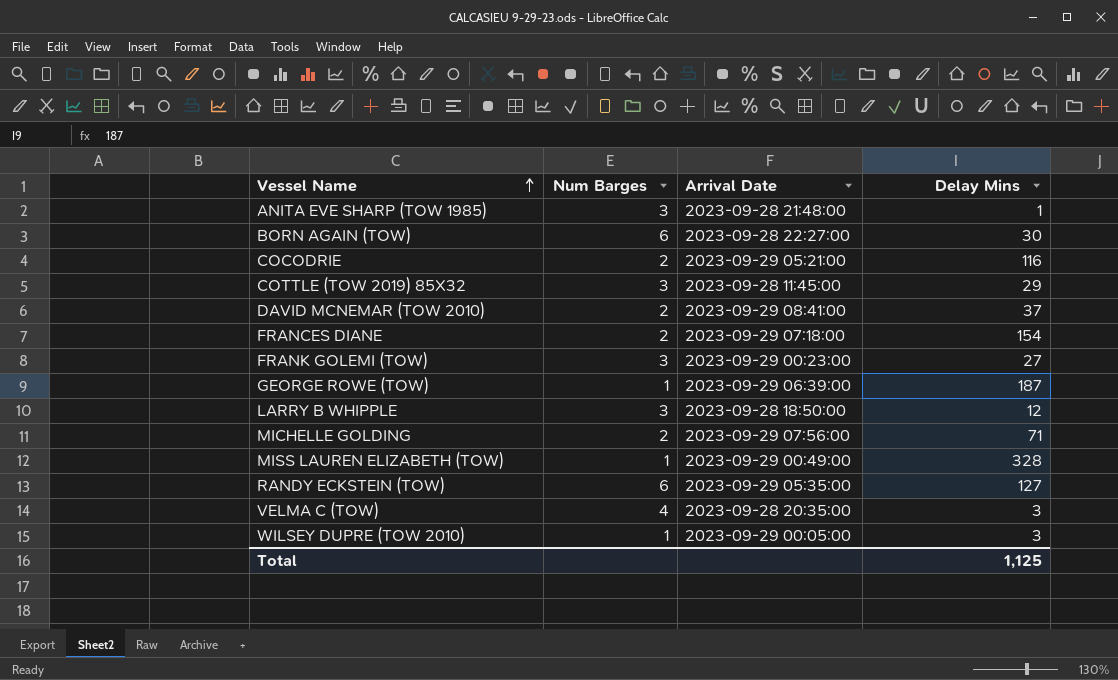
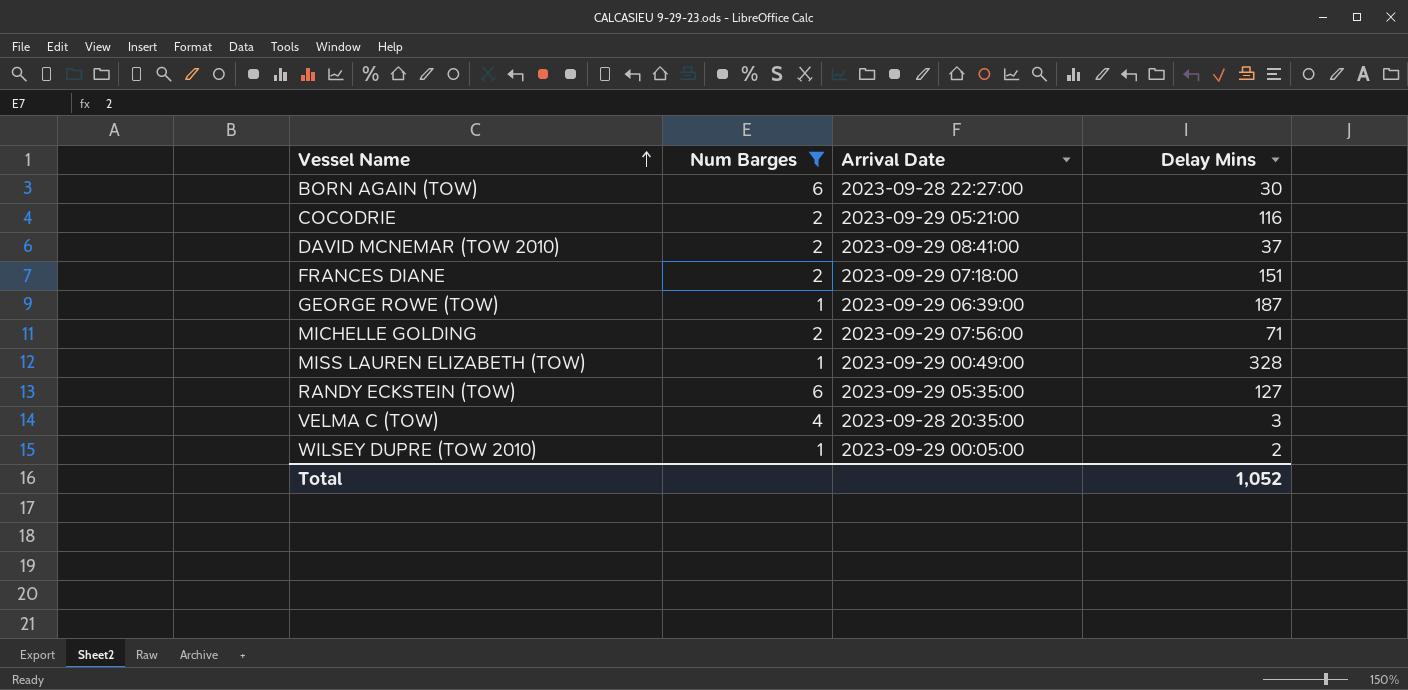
filter: none -> Num Barges != 3
FRANCES DIANE | Delay Mins: 154 -> 151
WILSEY DUPRE (TOW 2010) | Delay Mins: 3 -> 2
Total | Delay Mins: 1,125 -> 1,052

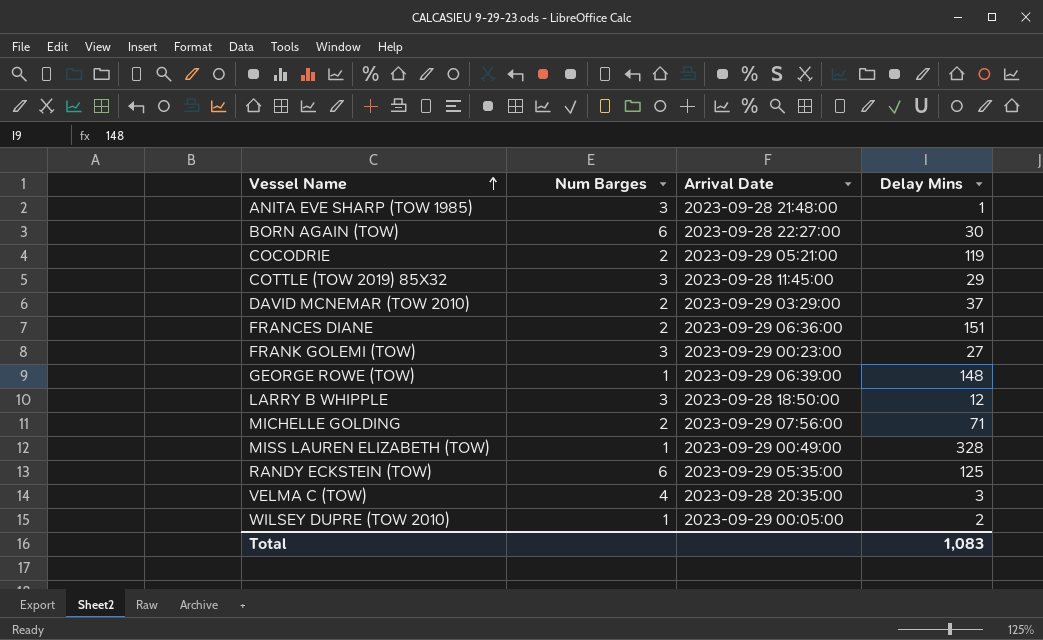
filter: Num Barges != 3 -> none
COCODRIE | Delay Mins: 116 -> 119
DAVID MCNEMAR (TOW 2010) | Arrival Date: 2023-09-29 08:41:00 -> 2023-09-29 03:29:00
FRANCES DIANE | Arrival Date: 2023-09-29 07:18:00 -> 2023-09-29 06:36:00
GEORGE ROWE (TOW) | Delay Mins: 187 -> 148
RANDY ECKSTEIN (TOW) | Delay Mins: 127 -> 125
Total | Delay Mins: 1,052 -> 1,083

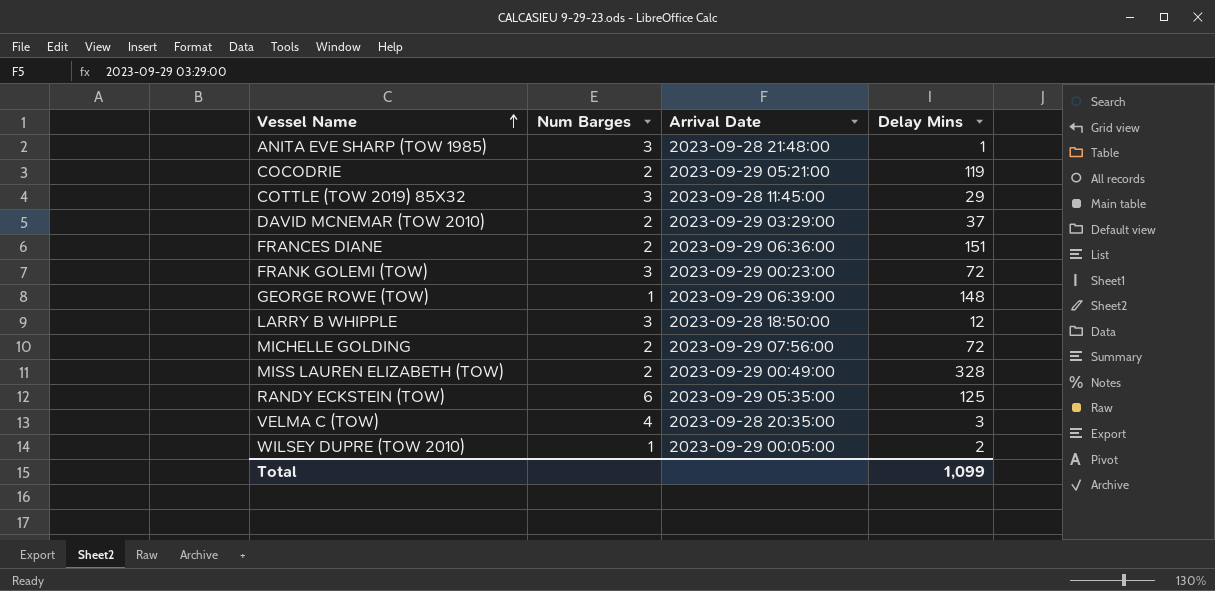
row BORN AGAIN (TOW): 6 | 2023-09-28 22:27:00 | 30 -> none
FRANK GOLEMI (TOW) | Delay Mins: 27 -> 72
MICHELLE GOLDING | Delay Mins: 71 -> 72
MISS LAUREN ELIZABETH (TOW) | Num Barges: 1 -> 2
Total | Delay Mins: 1,083 -> 1,099

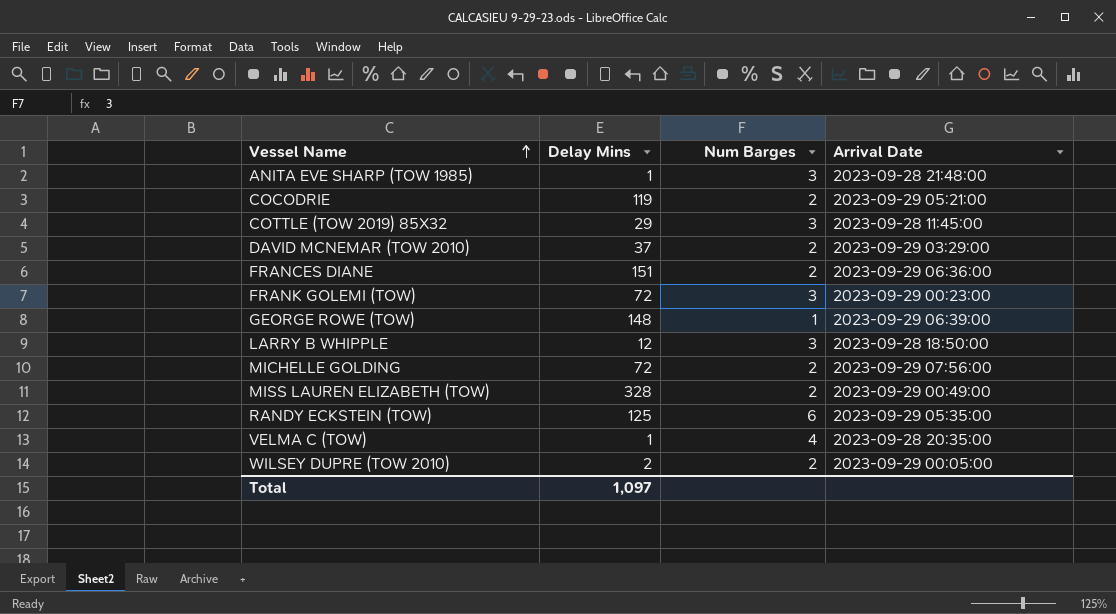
column Delay Mins | position: 4 -> 2
VELMA C (TOW) | Delay Mins: 3 -> 1
WILSEY DUPRE (TOW 2010) | Num Barges: 1 -> 2
Total | Delay Mins: 1,099 -> 1,097

